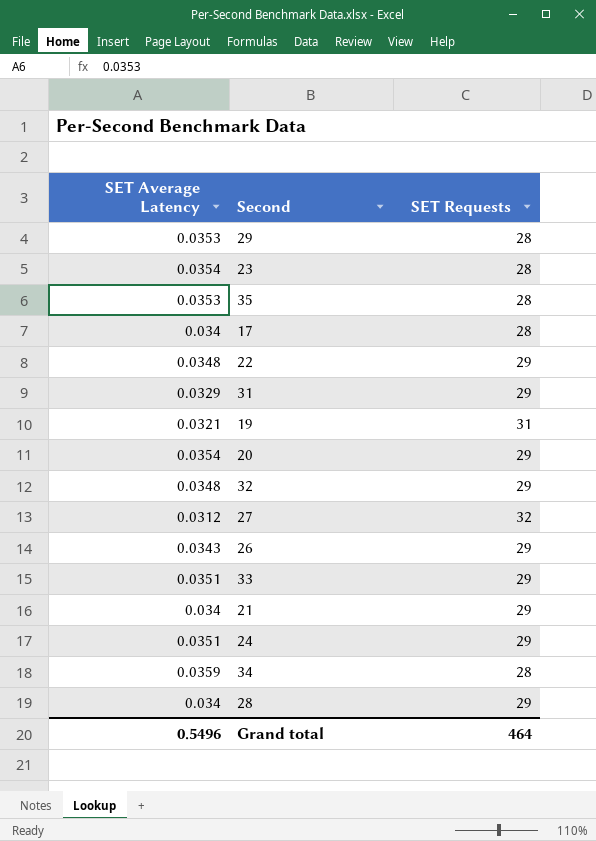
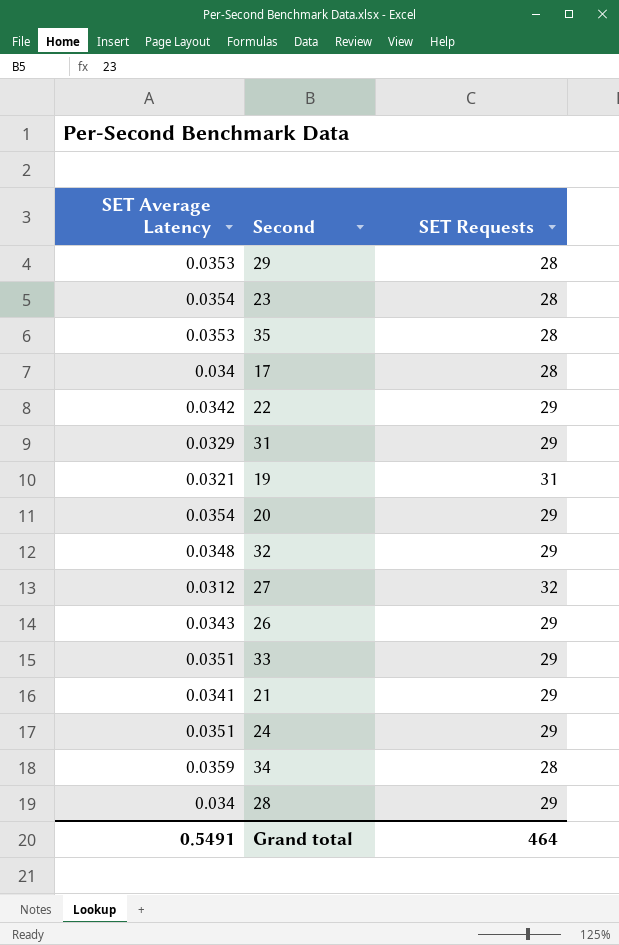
22 | SET Average Latency: 0.0348 -> 0.0342
21 | SET Average Latency: 0.034 -> 0.0341
Grand total | SET Average Latency: 0.5496 -> 0.5491

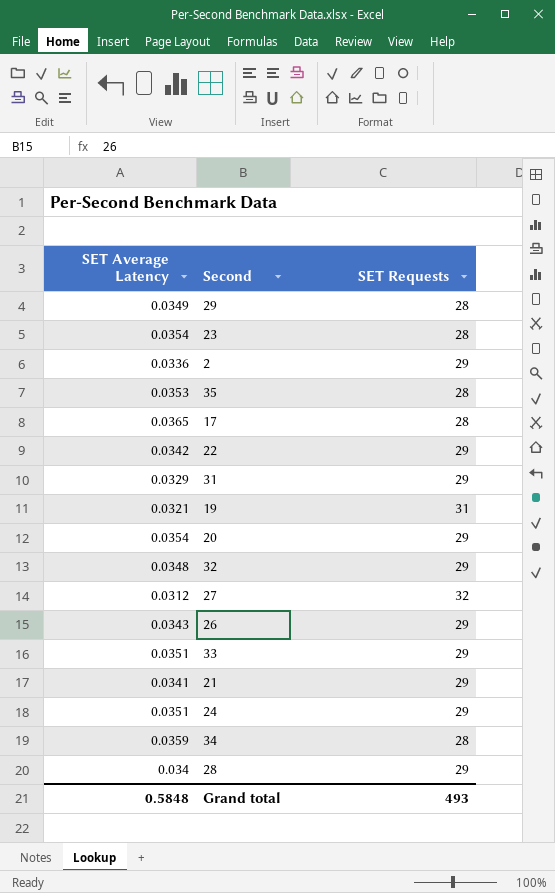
29 | SET Average Latency: 0.0353 -> 0.0349
row 2: none -> 0.0336 | 29
17 | SET Average Latency: 0.034 -> 0.0365
Grand total | SET Average Latency: 0.5491 -> 0.5848
Grand total | SET Requests: 464 -> 493

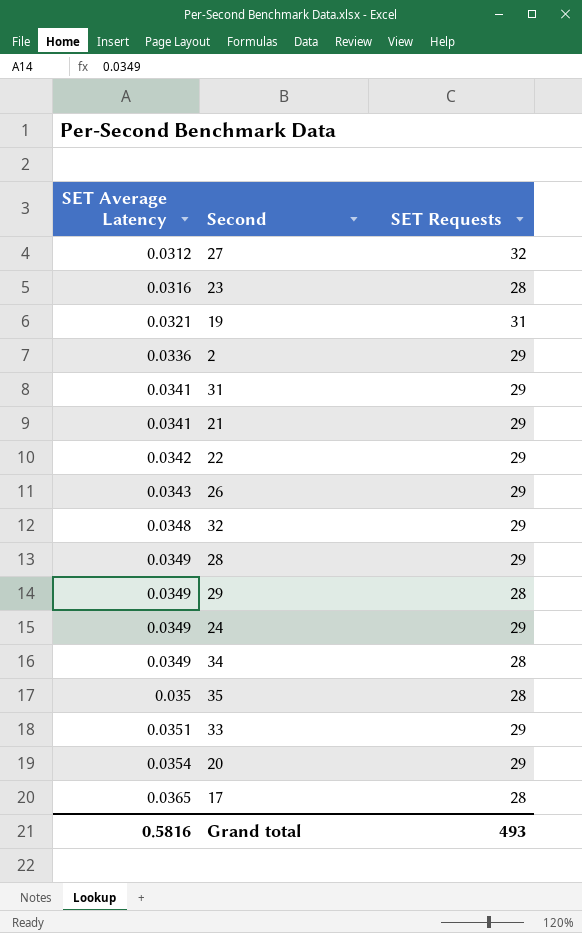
row order: none -> SET Average Latency ascending
23 | SET Average Latency: 0.0354 -> 0.0316
31 | SET Average Latency: 0.0329 -> 0.0341
28 | SET Average Latency: 0.034 -> 0.0349
24 | SET Average Latency: 0.0351 -> 0.0349
34 | SET Average Latency: 0.0359 -> 0.0349
35 | SET Average Latency: 0.0353 -> 0.035
Grand total | SET Average Latency: 0.5848 -> 0.5816

